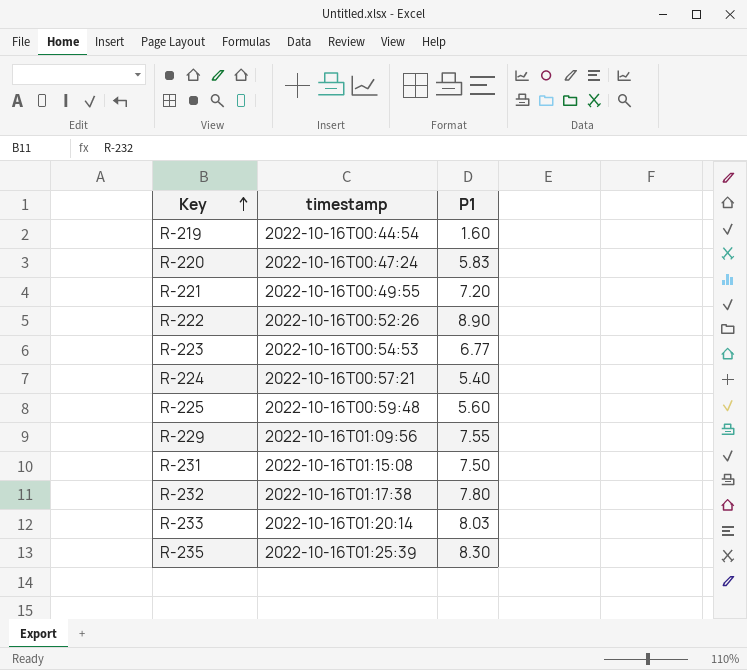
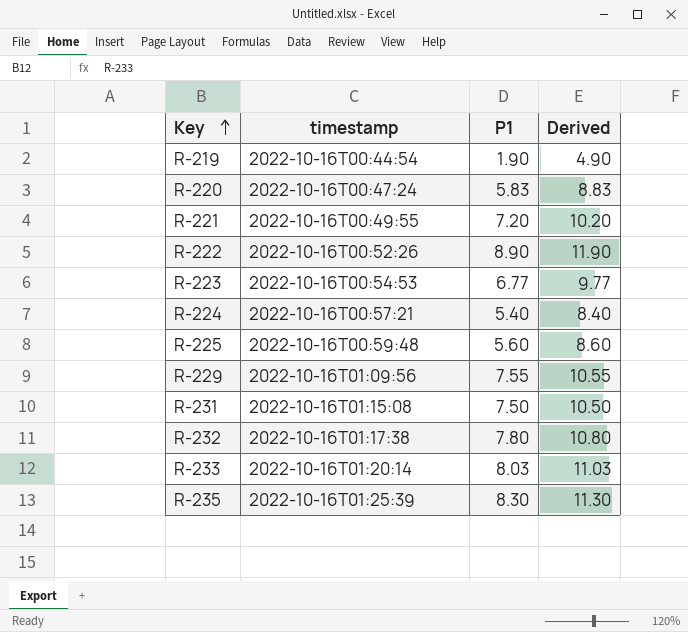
column Derived | formula: none -> [P1] + 3
R-219 | P1: 1.60 -> 1.90

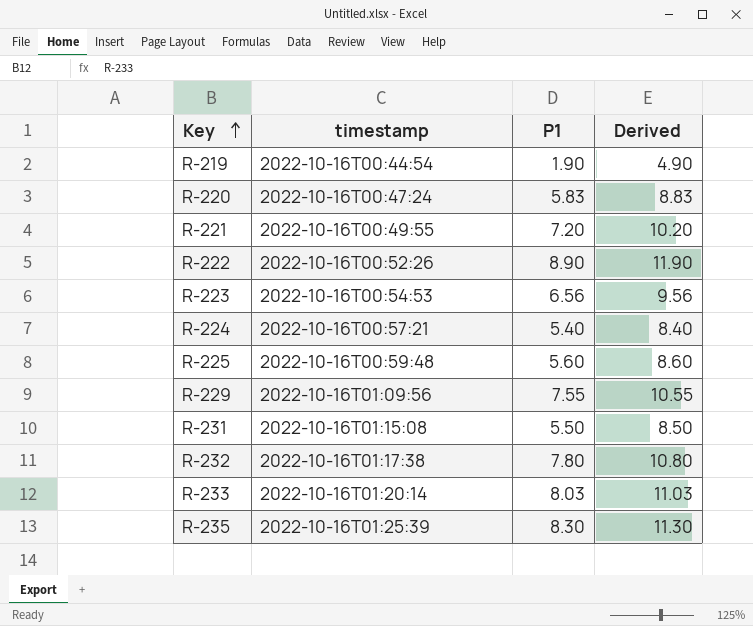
R-223 | P1: 6.77 -> 6.56
R-223 | Derived: 9.77 -> 9.56
R-231 | P1: 7.50 -> 5.50
R-231 | Derived: 10.50 -> 8.50

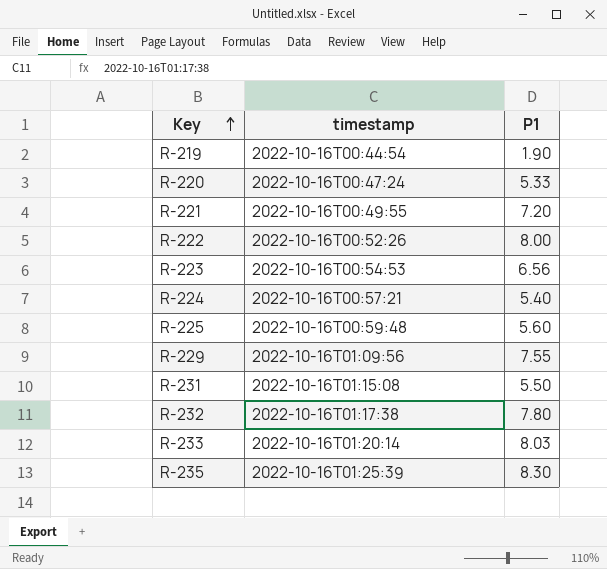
column Derived | formula: [P1] + 3 -> none
R-220 | P1: 5.83 -> 5.33
R-222 | P1: 8.90 -> 8.00

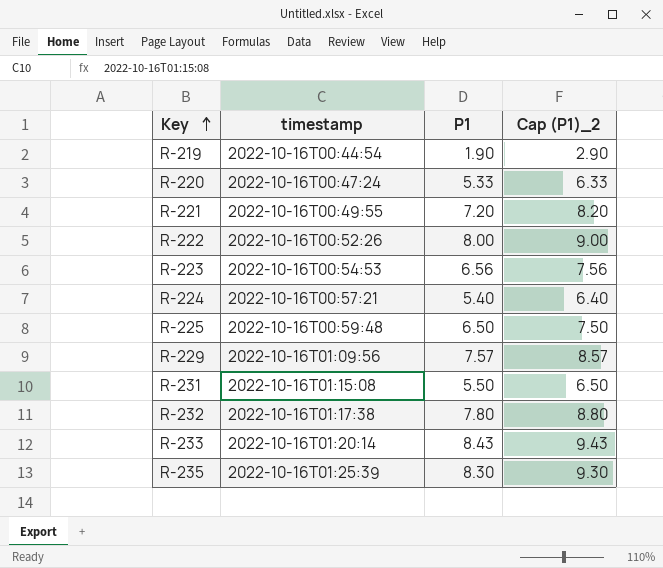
column Cap (P1)_2 | formula: none -> [P1] + 1
R-225 | P1: 5.60 -> 6.50
R-229 | P1: 7.55 -> 7.57
R-233 | P1: 8.03 -> 8.43

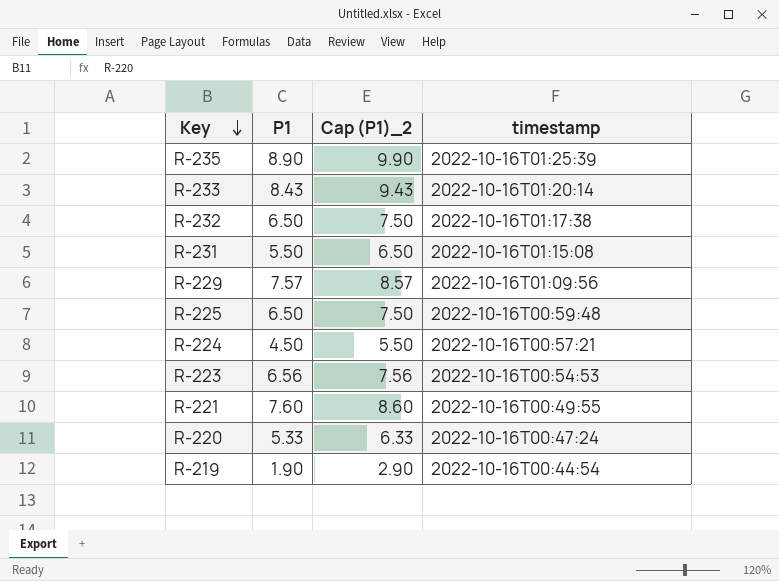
row order: Key ascending -> Key descending
column timestamp | position: 2 -> 4
row R-222: 2022-10-16T00:52:26 | 8.00 | 9.00 -> none
R-235 | P1: 8.30 -> 8.90
R-235 | Cap (P1)_2: 9.30 -> 9.90
R-232 | P1: 7.80 -> 6.50
R-232 | Cap (P1)_2: 8.80 -> 7.50
R-224 | P1: 5.40 -> 4.50
R-224 | Cap (P1)_2: 6.40 -> 5.50
R-221 | P1: 7.20 -> 7.60
R-221 | Cap (P1)_2: 8.20 -> 8.60

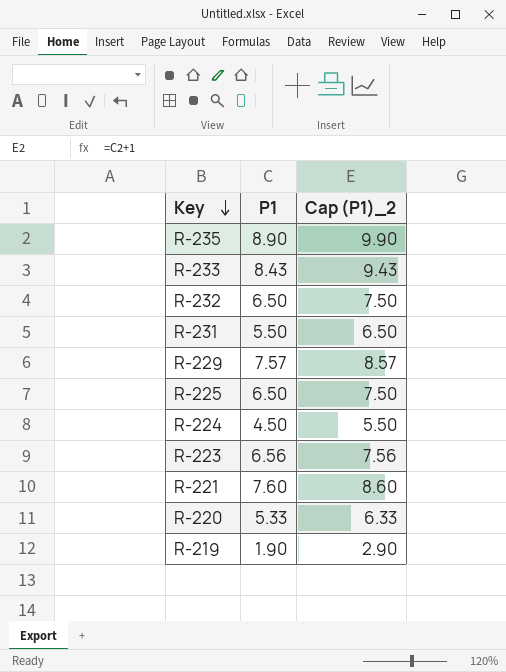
column timestamp | position: 4 -> none

